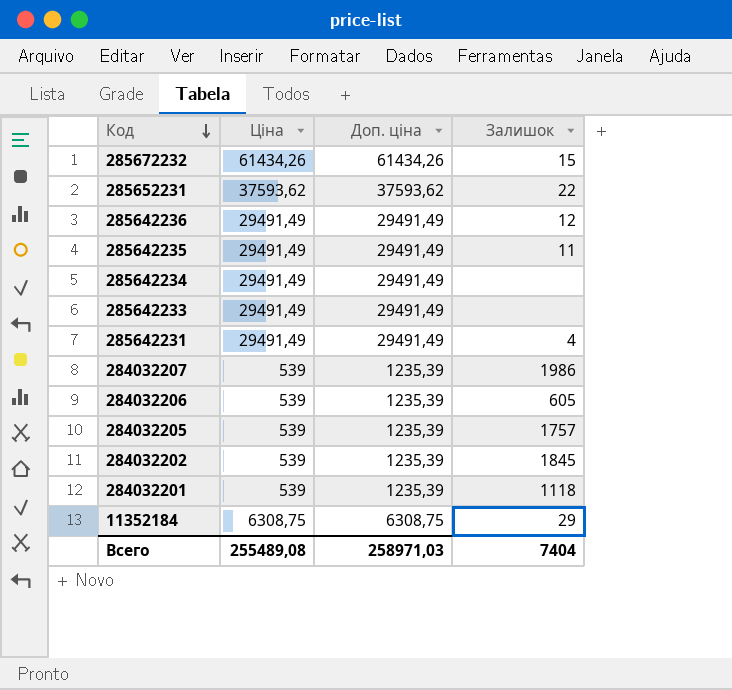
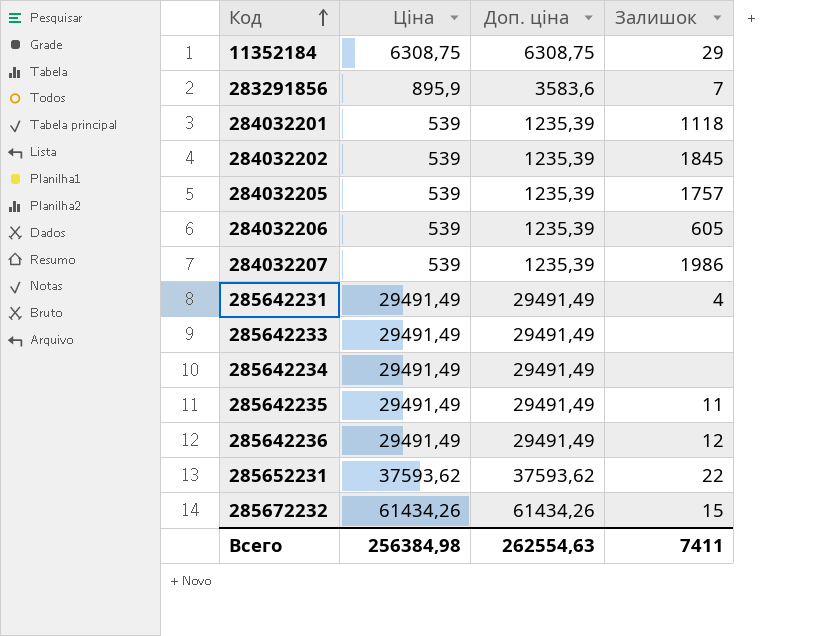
row order: Код descending -> Код ascending
row 283291856: none -> 895,9 | 3583,6 | 7
Всего | Ціна: 255489,08 -> 256384,98
Всего | Доп. ціна: 258971,03 -> 262554,63
Всего | Залишок: 7404 -> 7411

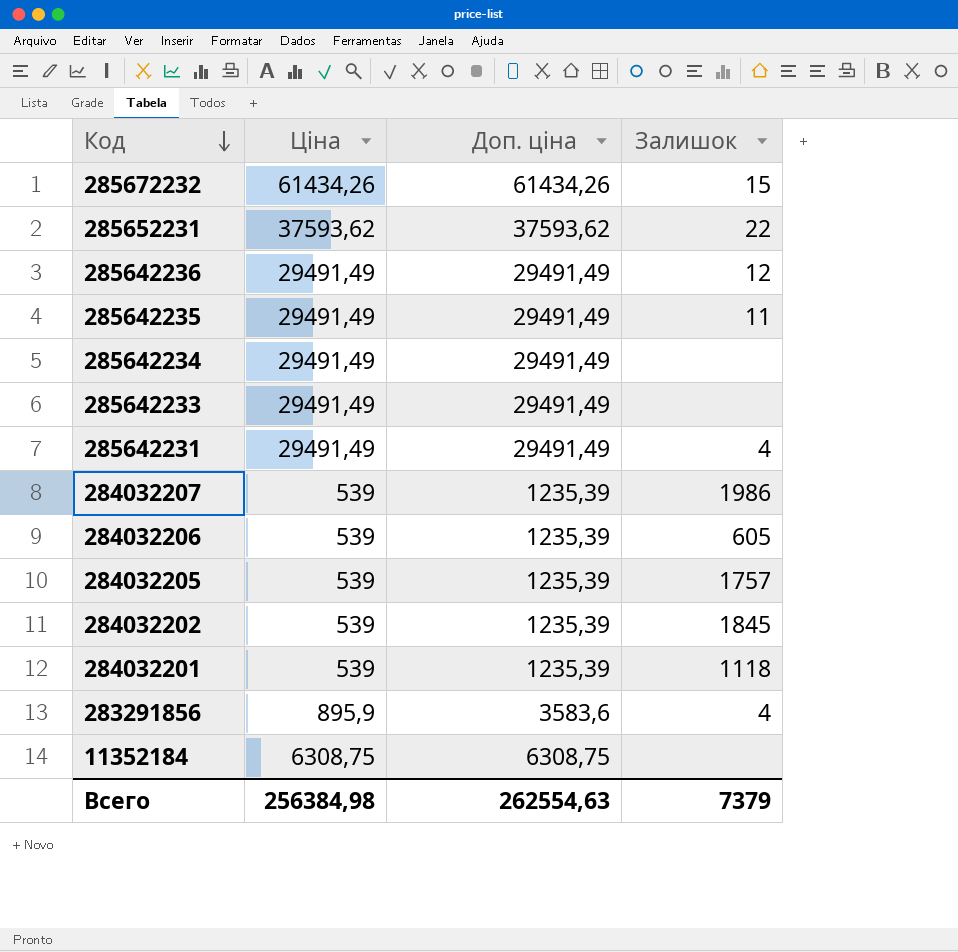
row order: Код ascending -> Код descending
283291856 | Залишок: 7 -> 4
11352184 | Залишок: 29 -> none
Всего | Залишок: 7411 -> 7379

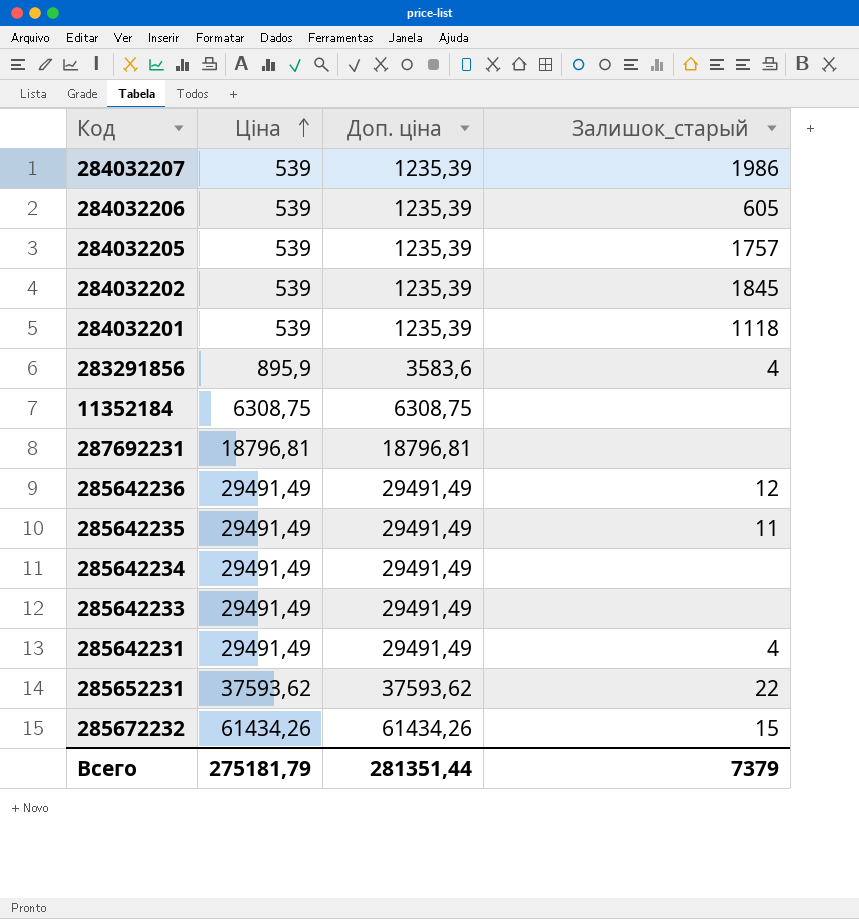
row order: Код descending -> Ціна ascending
column name: Залишок -> Залишок_старый
row 287692231: none -> 18796,81 | 18796,81 | none
Всего | Ціна: 256384,98 -> 275181,79
Всего | Доп. ціна: 262554,63 -> 281351,44

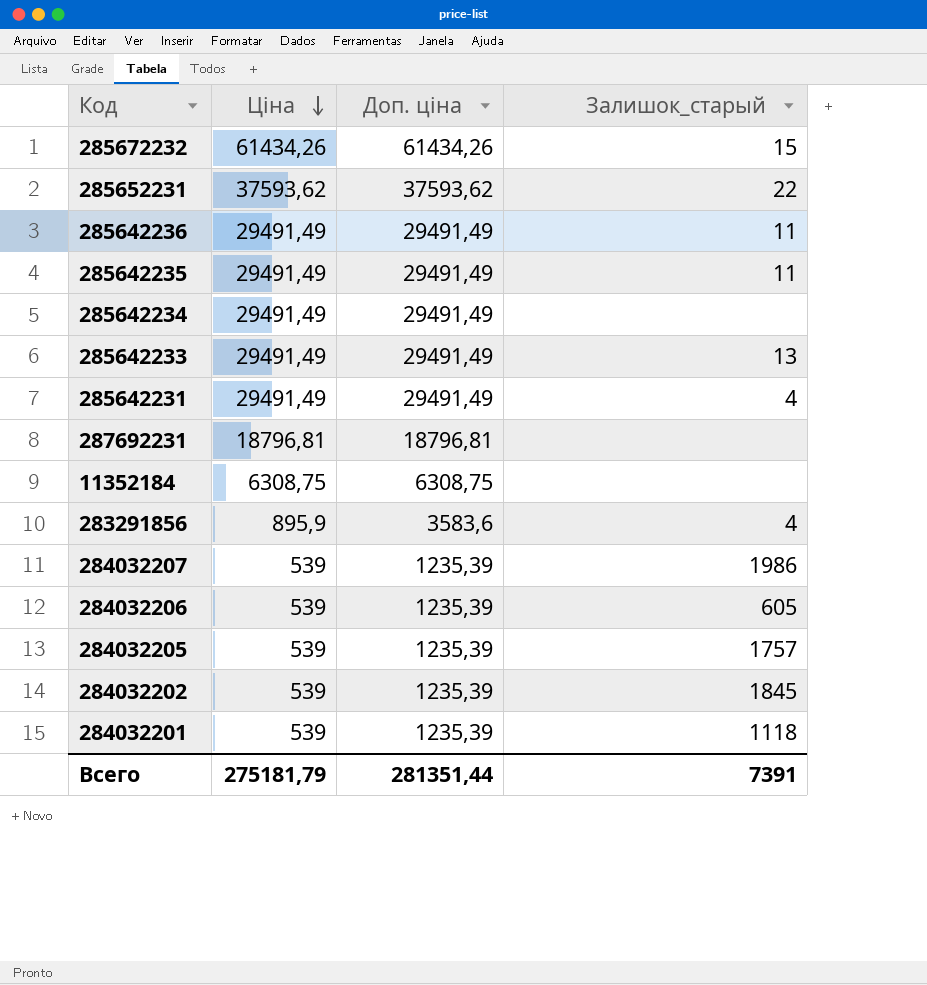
row order: Ціна ascending -> Ціна descending
285642236 | Залишок_старый: 12 -> 11
285642233 | Залишок_старый: none -> 13
Всего | Залишок_старый: 7379 -> 7391

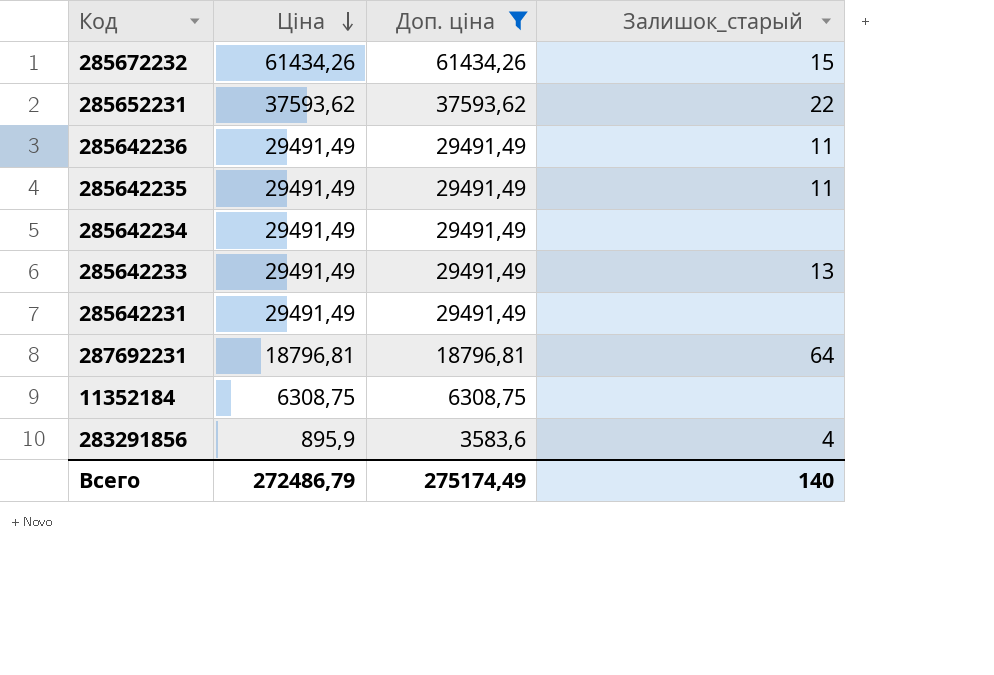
filter: none -> Доп. ціна != 1235,39
285642231 | Залишок_старый: 4 -> none
287692231 | Залишок_старый: none -> 64
Всего | Ціна: 275181,79 -> 272486,79
Всего | Доп. ціна: 281351,44 -> 275174,49
Всего | Залишок_старый: 7391 -> 140

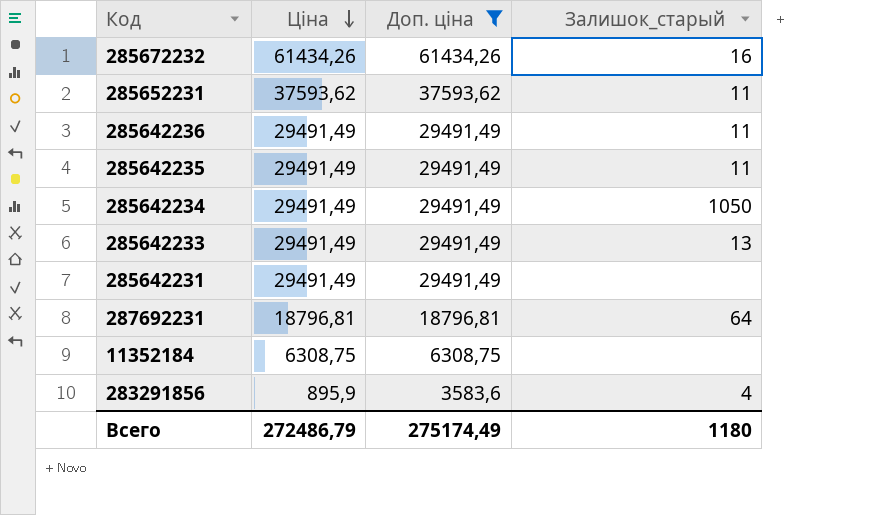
285672232 | Залишок_старый: 15 -> 16
285652231 | Залишок_старый: 22 -> 11
285642234 | Залишок_старый: none -> 1050
Всего | Залишок_старый: 140 -> 1180

